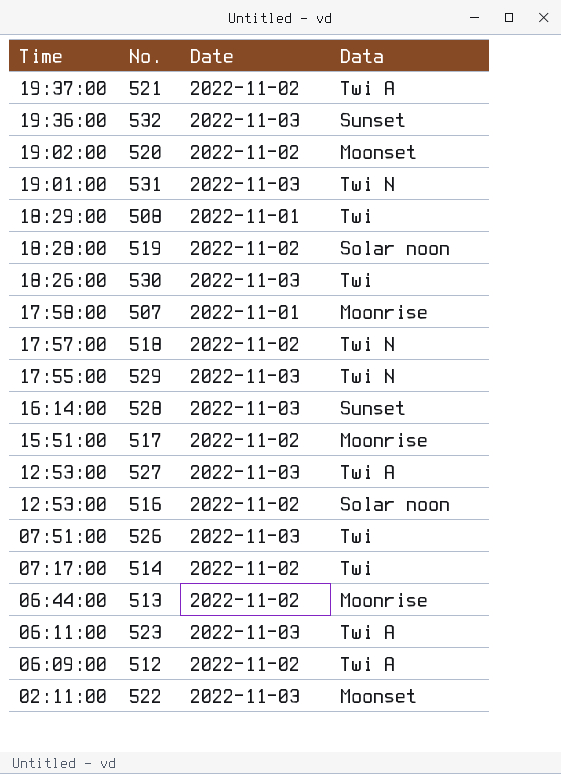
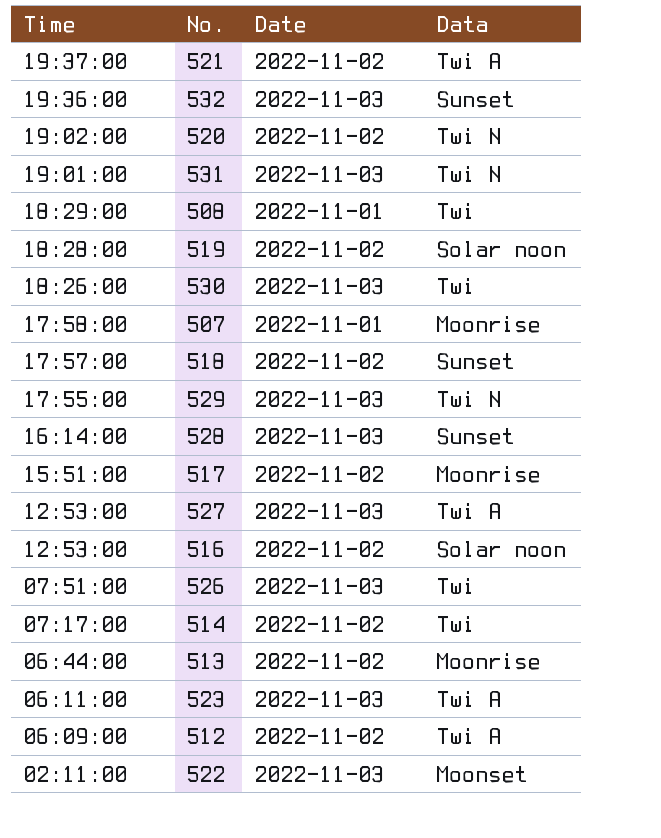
520 | Data: Moonset -> Twi N
518 | Data: Twi N -> Sunset

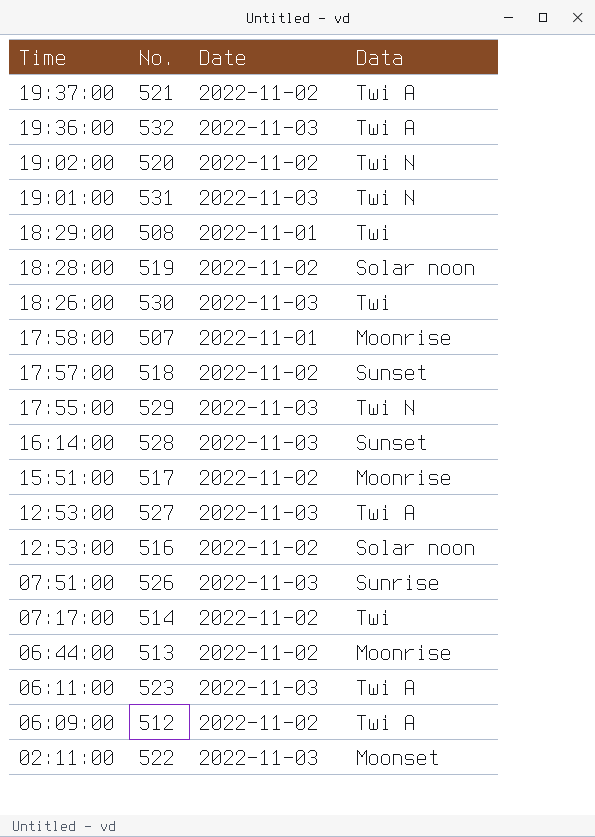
532 | Data: Sunset -> Twi A
526 | Data: Twi -> Sunrise

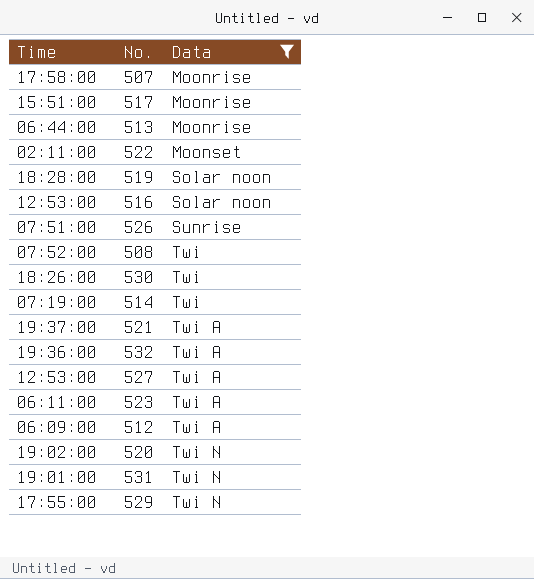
filter: none -> Data != Sunset
row order: Time descending -> Data ascending
column Date | position: 3 -> none
508 | Time: 18:29:00 -> 07:52:00
514 | Time: 07:17:00 -> 07:19:00

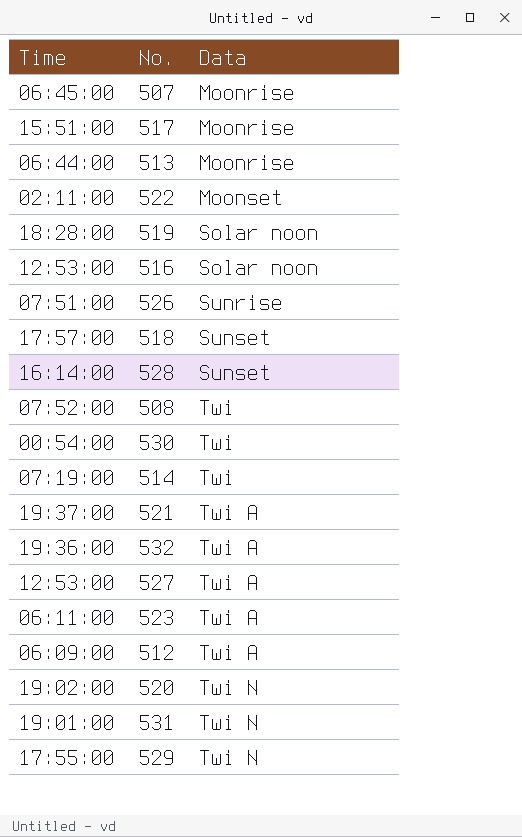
filter: Data != Sunset -> none
507 | Time: 17:58:00 -> 06:45:00
530 | Time: 18:26:00 -> 00:54:00

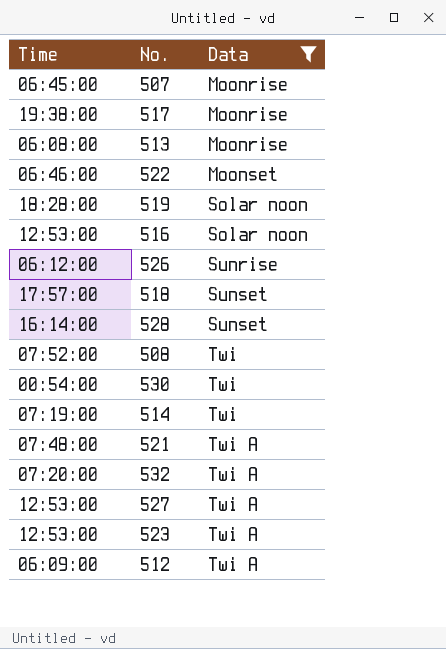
filter: none -> Data != Twi N
517 | Time: 15:51:00 -> 19:38:00
513 | Time: 06:44:00 -> 06:08:00
522 | Time: 02:11:00 -> 06:46:00
526 | Time: 07:51:00 -> 06:12:00
521 | Time: 19:37:00 -> 07:48:00
532 | Time: 19:36:00 -> 07:20:00
523 | Time: 06:11:00 -> 12:53:00

